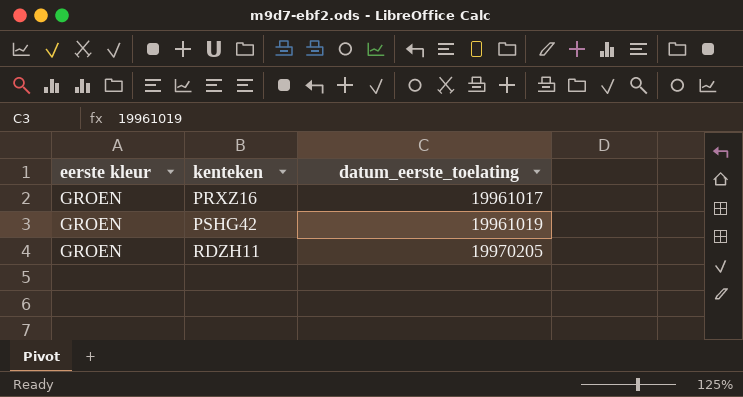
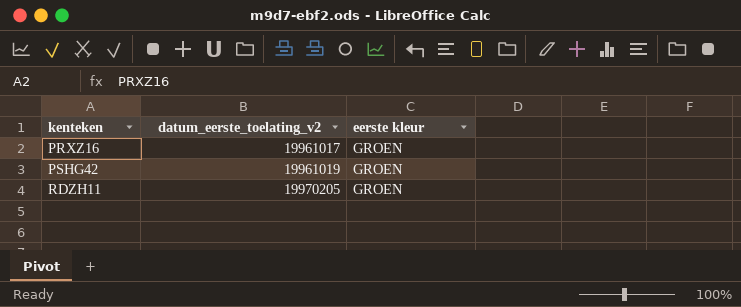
column name: datum_eerste_toelating -> datum_eerste_toelating_v2
column eerste kleur | position: 1 -> 3

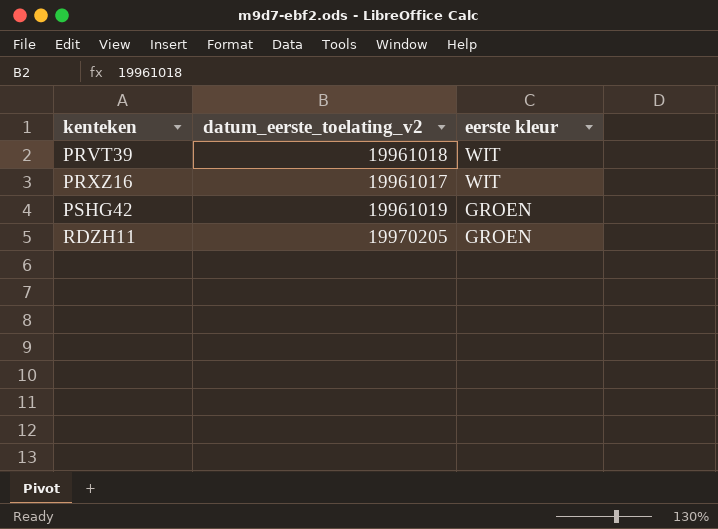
row PRVT39: none -> 19961018 | WIT
PRXZ16 | eerste kleur: GROEN -> WIT

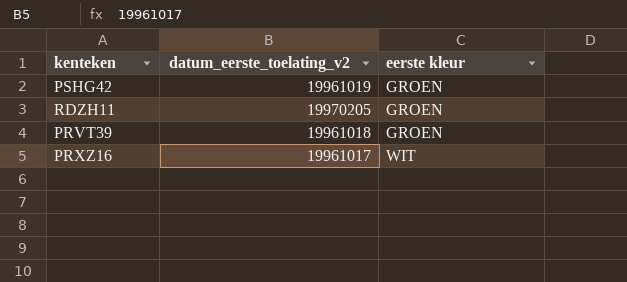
row order: kenteken ascending -> eerste kleur ascending
PRVT39 | eerste kleur: WIT -> GROEN

